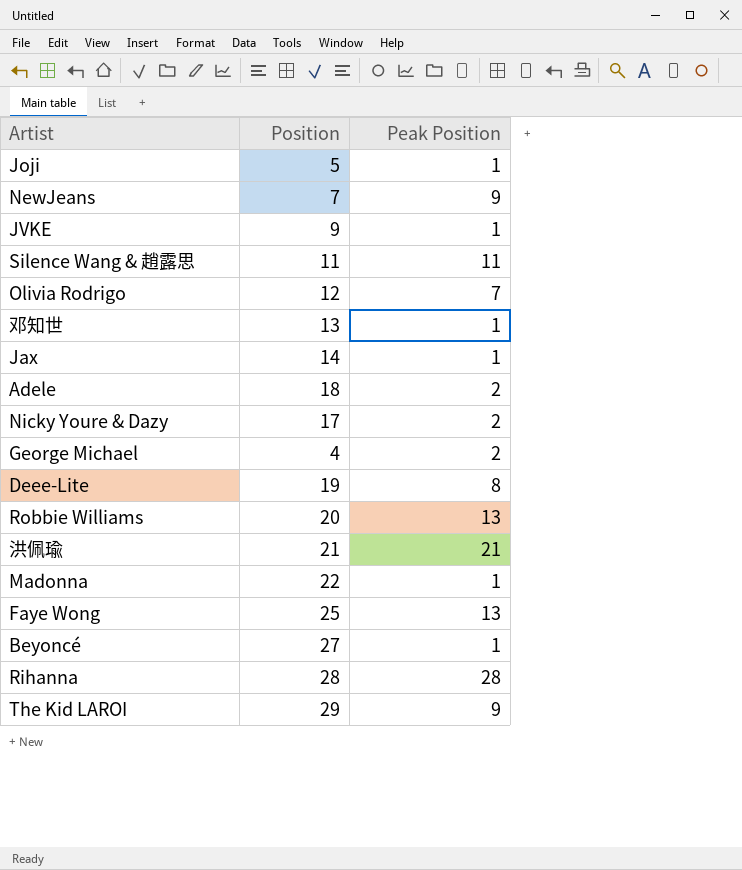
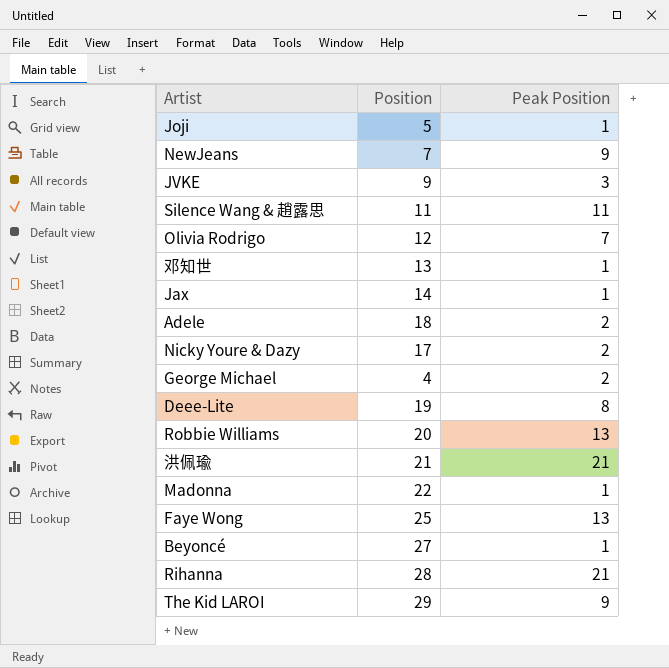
JVKE | Peak Position: 1 -> 3
Rihanna | Peak Position: 28 -> 21

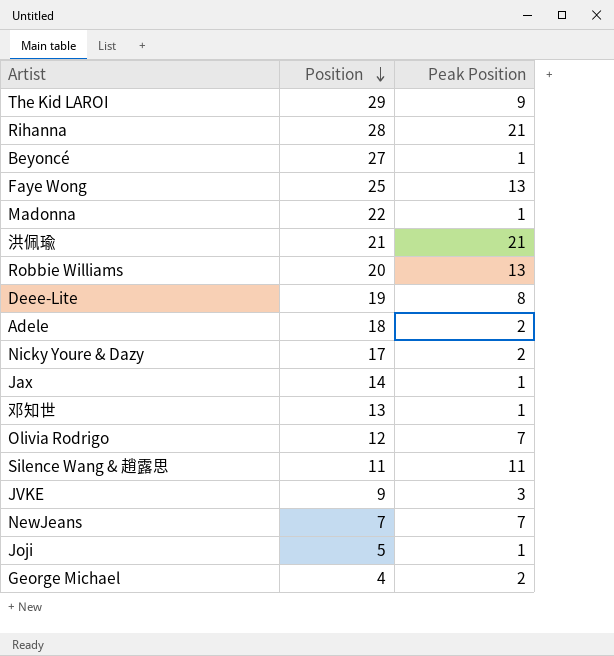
row order: none -> Position descending
NewJeans | Peak Position: 9 -> 7

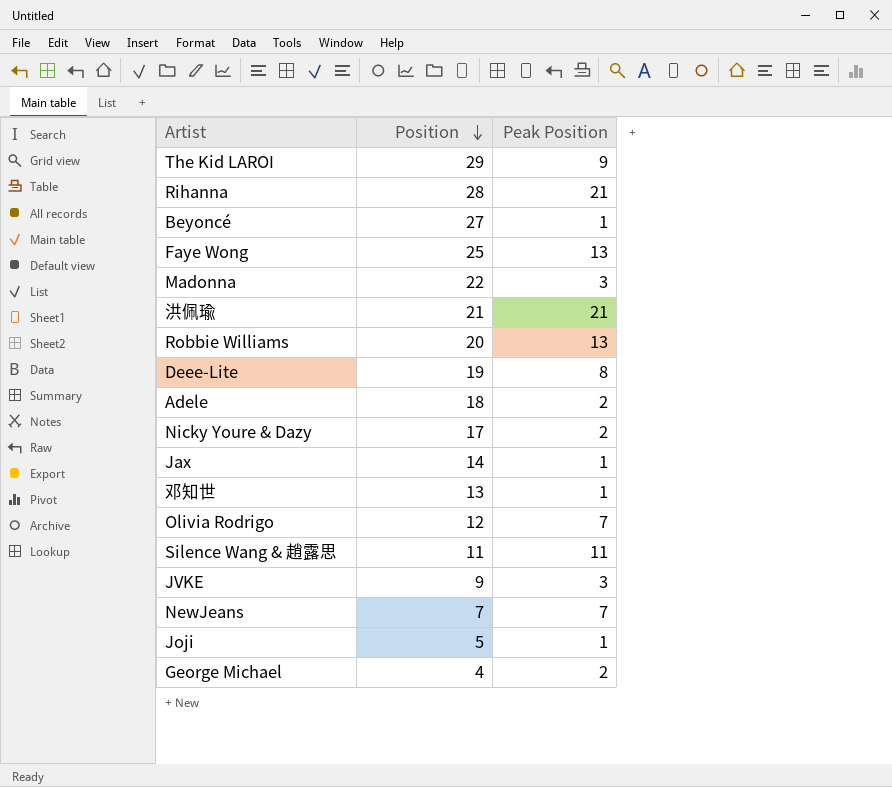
Madonna | Peak Position: 1 -> 3

